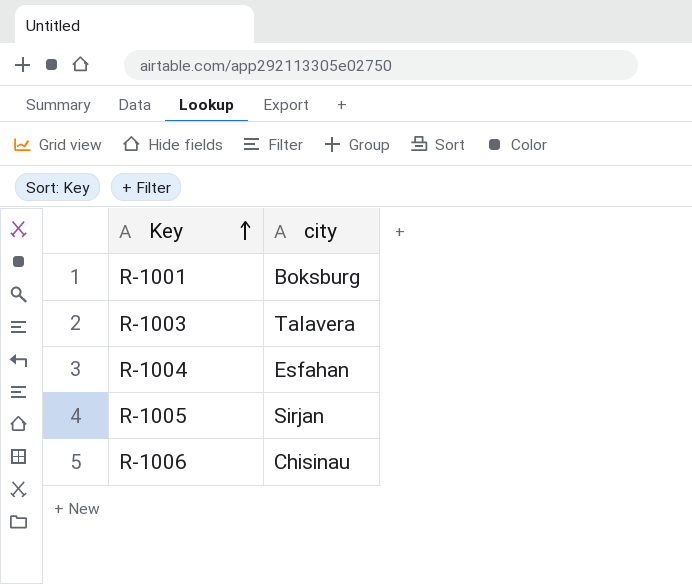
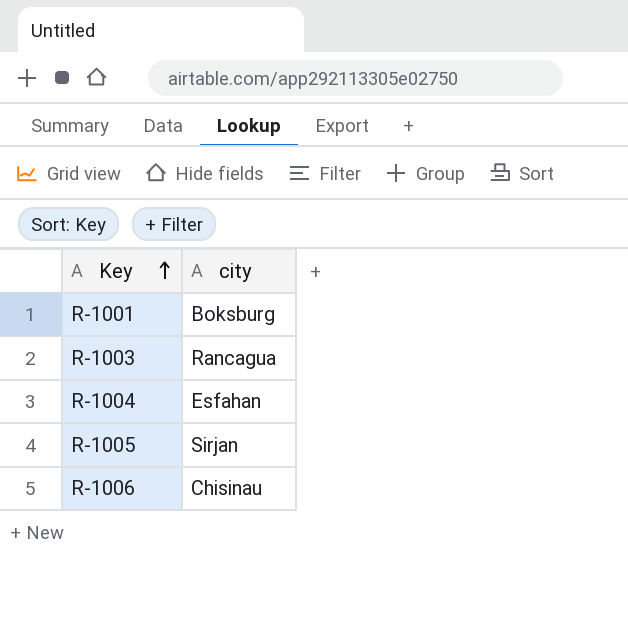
R-1003 | city: Talavera -> Rancagua

